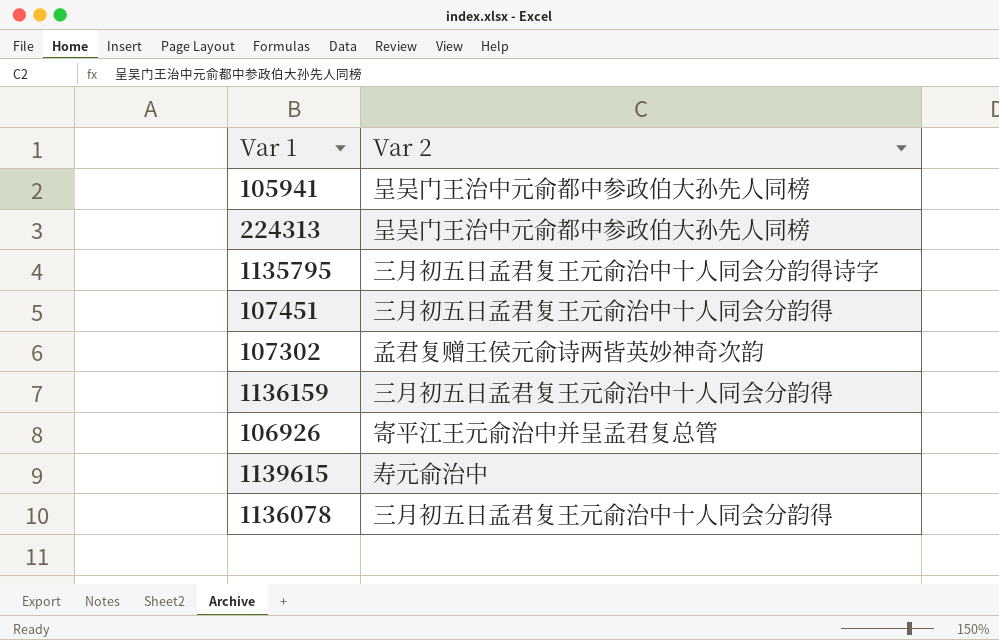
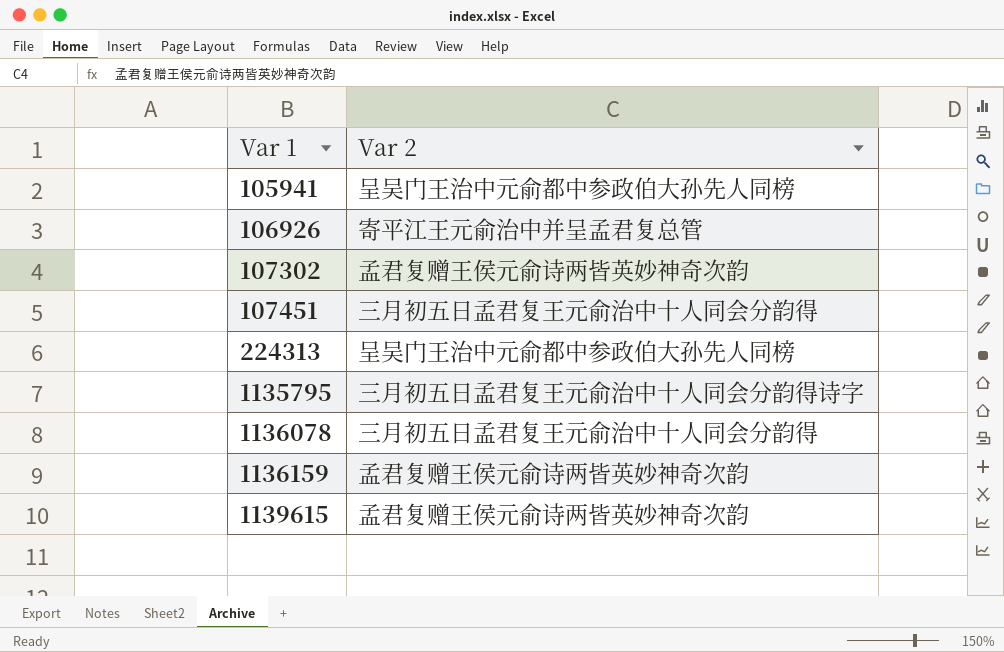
row order: none -> Var 1 ascending
1136159 | Var 2: 三月初五日孟君复王元俞治中十人同会分韵得 -> 孟君复赠王侯元俞诗两皆英妙神奇次韵
1139615 | Var 2: 寿元俞治中 -> 孟君复赠王侯元俞诗两皆英妙神奇次韵

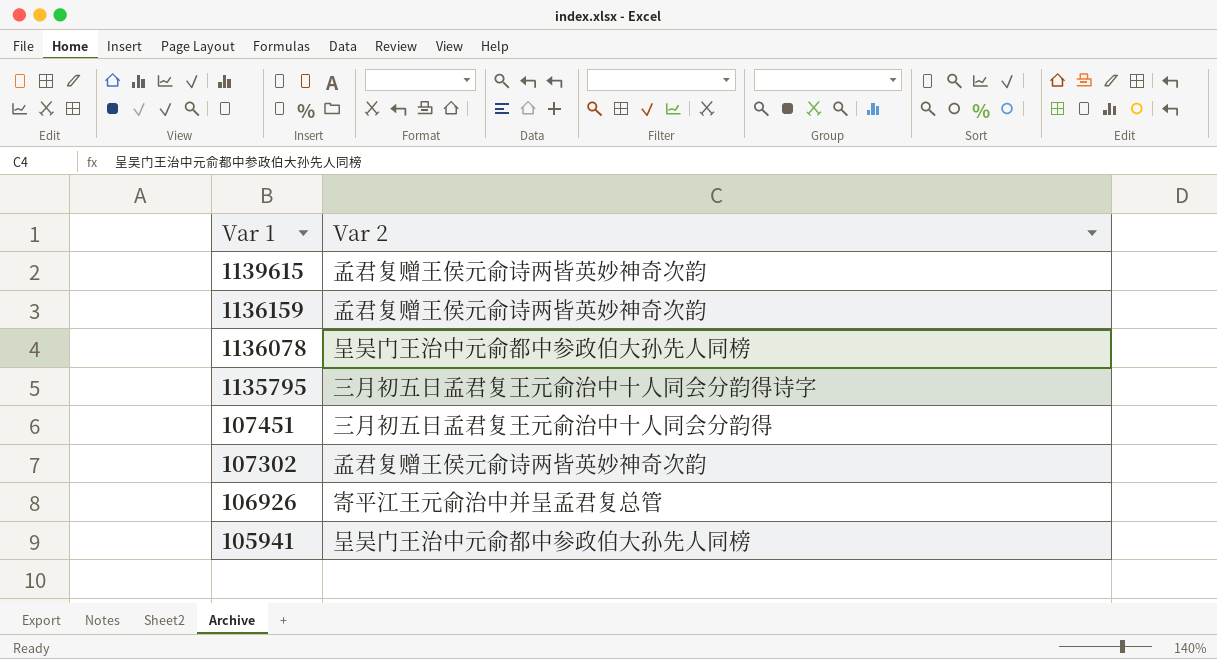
row order: Var 1 ascending -> Var 1 descending
row 224313: 呈吴门王治中元俞都中参政伯大孙先人同榜 -> none
1136078 | Var 2: 三月初五日孟君复王元俞治中十人同会分韵得 -> 呈吴门王治中元俞都中参政伯大孙先人同榜

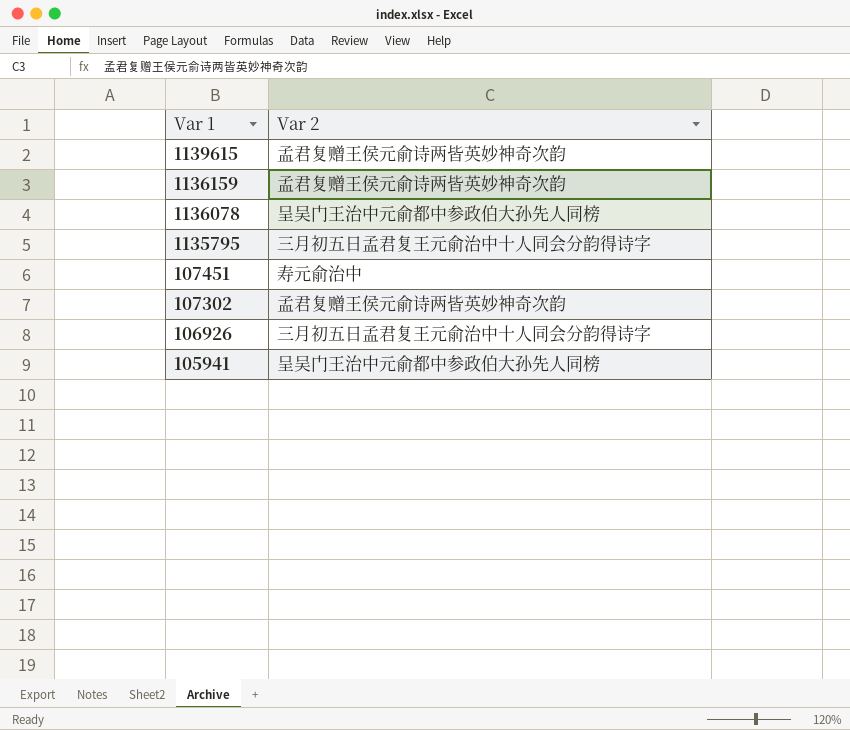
107451 | Var 2: 三月初五日孟君复王元俞治中十人同会分韵得 -> 寿元俞治中
106926 | Var 2: 寄平江王元俞治中并呈孟君复总管 -> 三月初五日孟君复王元俞治中十人同会分韵得诗字

